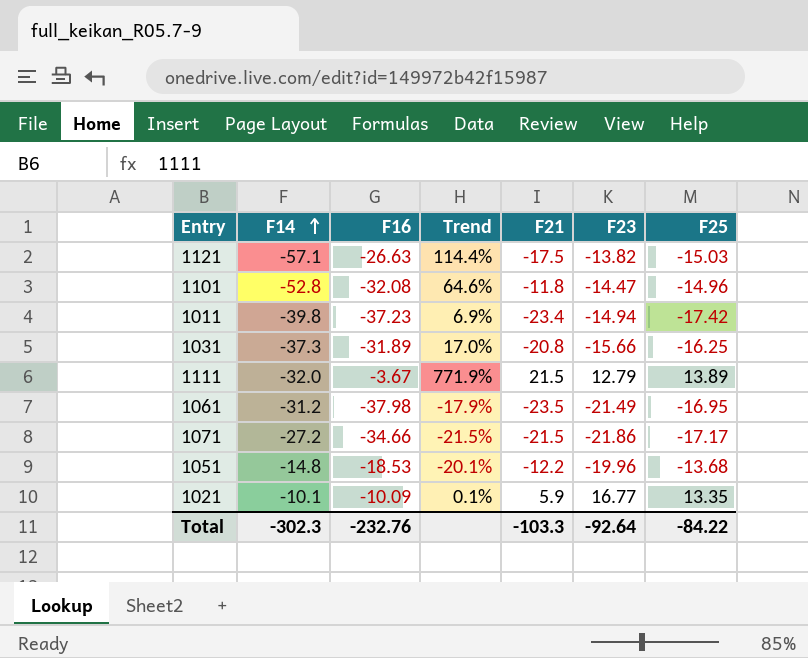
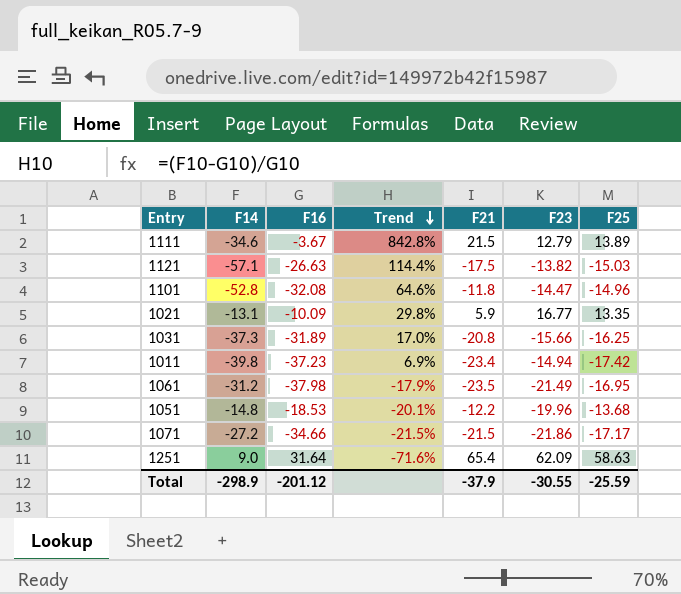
row order: F14 ascending -> Trend descending
1111 | F14: -32.0 -> -34.6
1111 | Trend: 771.9% -> 842.8%
1021 | F14: -10.1 -> -13.1
1021 | Trend: 0.1% -> 29.8%
row 1251: none -> 9.0 | 31.64 | -71.6% | 65.4 | 62.09 | 58.63
Total | F14: -302.3 -> -298.9
Total | F16: -232.76 -> -201.12
Total | F21: -103.3 -> -37.9
Total | F23: -92.64 -> -30.55
Total | F25: -84.22 -> -25.59

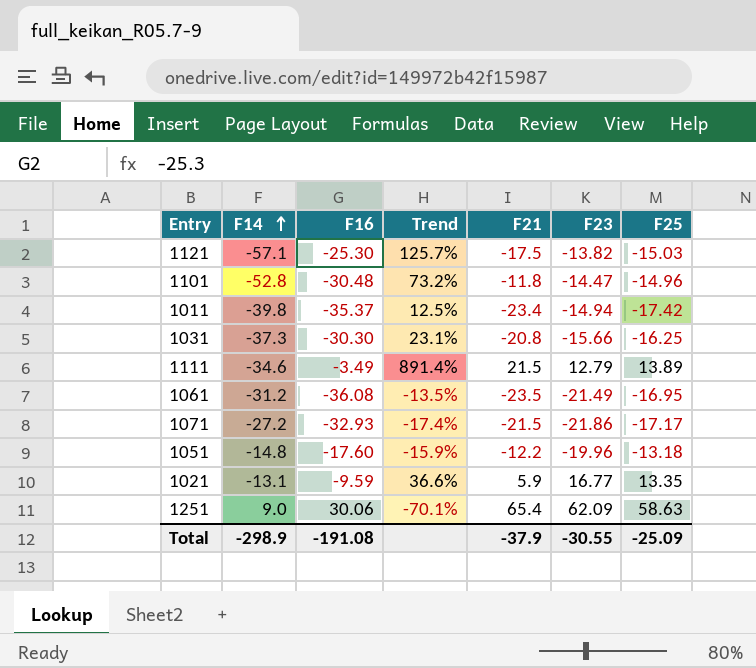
row order: Trend descending -> F14 ascending
1121 | F16: -26.63 -> -25.30
1121 | Trend: 114.4% -> 125.7%
1101 | F16: -32.08 -> -30.48
1101 | Trend: 64.6% -> 73.2%
1011 | F16: -37.23 -> -35.37
1011 | Trend: 6.9% -> 12.5%
1031 | F16: -31.89 -> -30.30
1031 | Trend: 17.0% -> 23.1%
1111 | F16: -3.67 -> -3.49
1111 | Trend: 842.8% -> 891.4%
1061 | F16: -37.98 -> -36.08
1061 | Trend: -17.9% -> -13.5%
1071 | F16: -34.66 -> -32.93
1071 | Trend: -21.5% -> -17.4%
1051 | F16: -18.53 -> -17.60
1051 | Trend: -20.1% -> -15.9%
1051 | F25: -13.68 -> -13.18
1021 | F16: -10.09 -> -9.59
1021 | Trend: 29.8% -> 36.6%
1251 | F16: 31.64 -> 30.06
1251 | Trend: -71.6% -> -70.1%
Total | F16: -201.12 -> -191.08
Total | F25: -25.59 -> -25.09

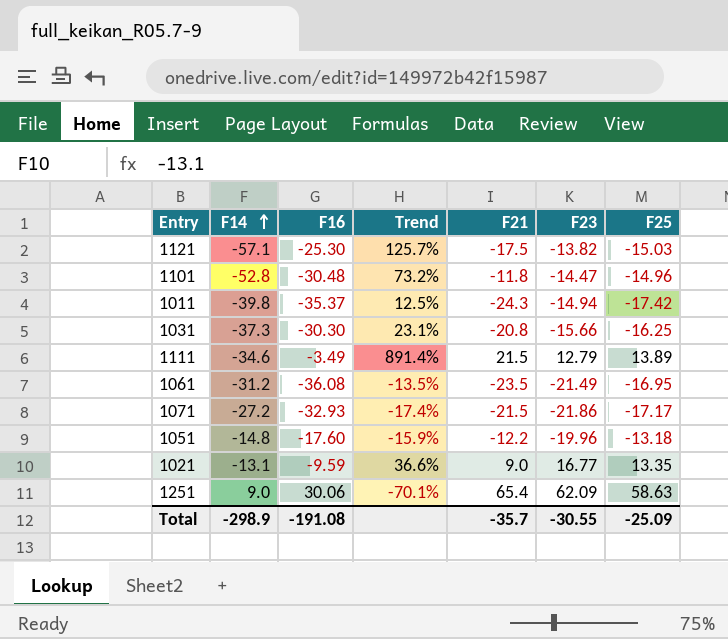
1011 | F21: -23.4 -> -24.3
1021 | F21: 5.9 -> 9.0
Total | F21: -37.9 -> -35.7

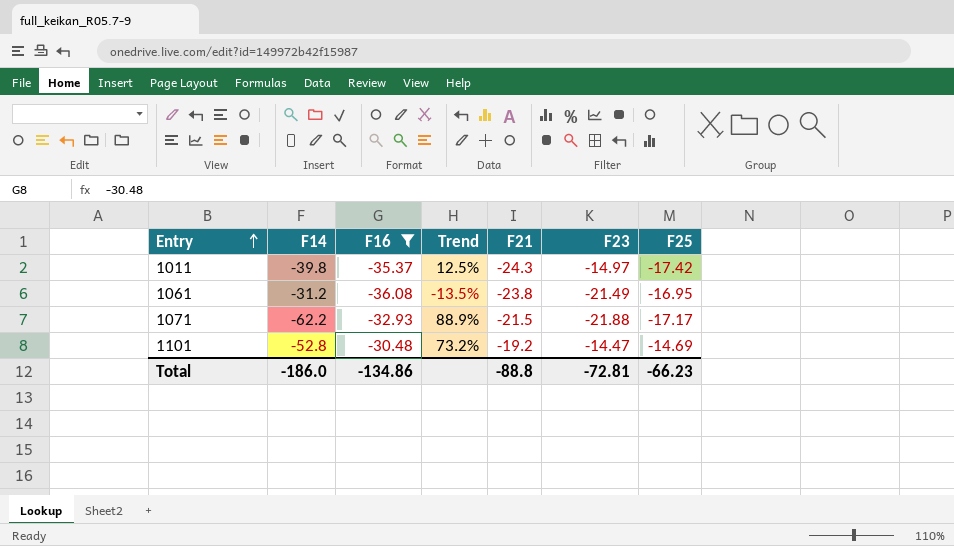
filter: none -> F16 <= -30.48
row order: F14 ascending -> Entry ascending
1011 | F23: -14.94 -> -14.97
1061 | F21: -23.5 -> -23.8
1071 | F14: -27.2 -> -62.2
1071 | Trend: -17.4% -> 88.9%
1071 | F23: -21.86 -> -21.88
1101 | F21: -11.8 -> -19.2
1101 | F25: -14.96 -> -14.69
Total | F14: -298.9 -> -186.0
Total | F16: -191.08 -> -134.86
Total | F21: -35.7 -> -88.8
Total | F23: -30.55 -> -72.81
Total | F25: -25.09 -> -66.23

